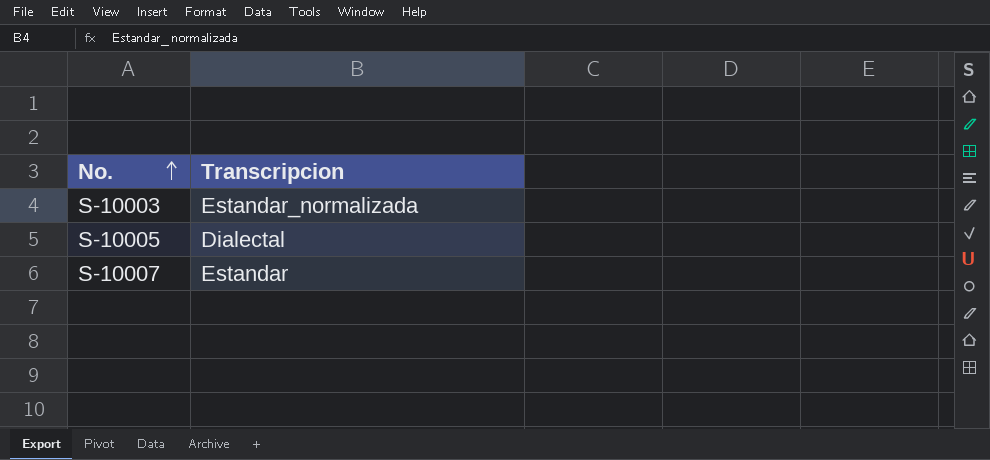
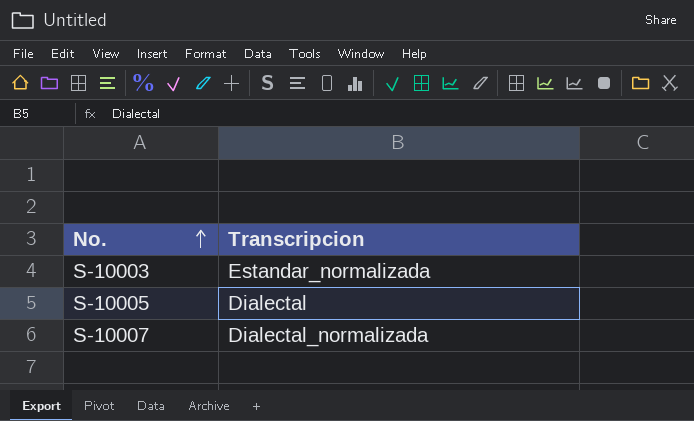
S-10007 | Transcripcion: Estandar -> Dialectal_normalizada

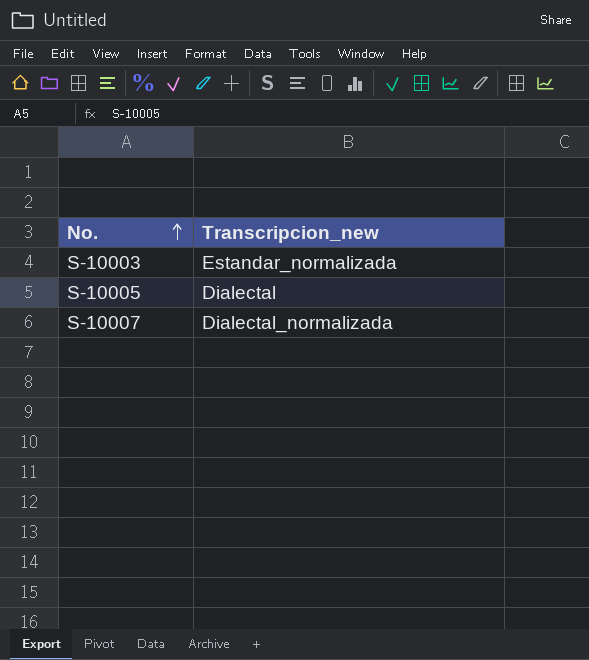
column name: Transcripcion -> Transcripcion_new

